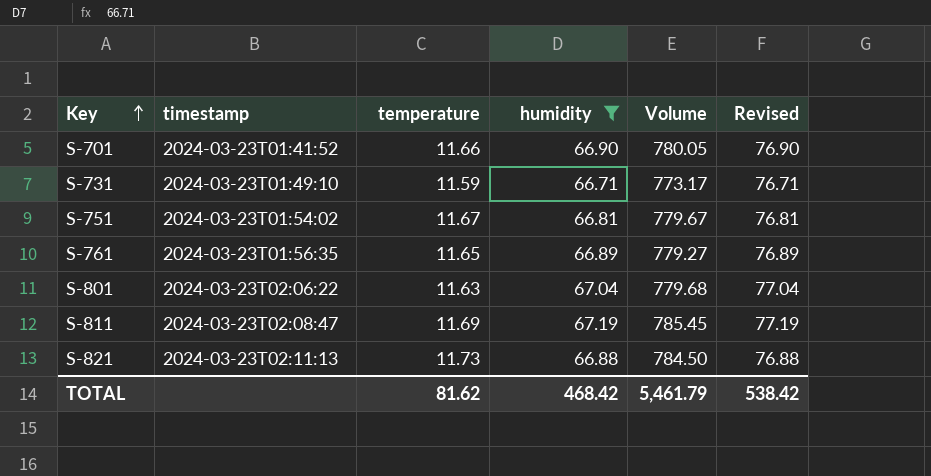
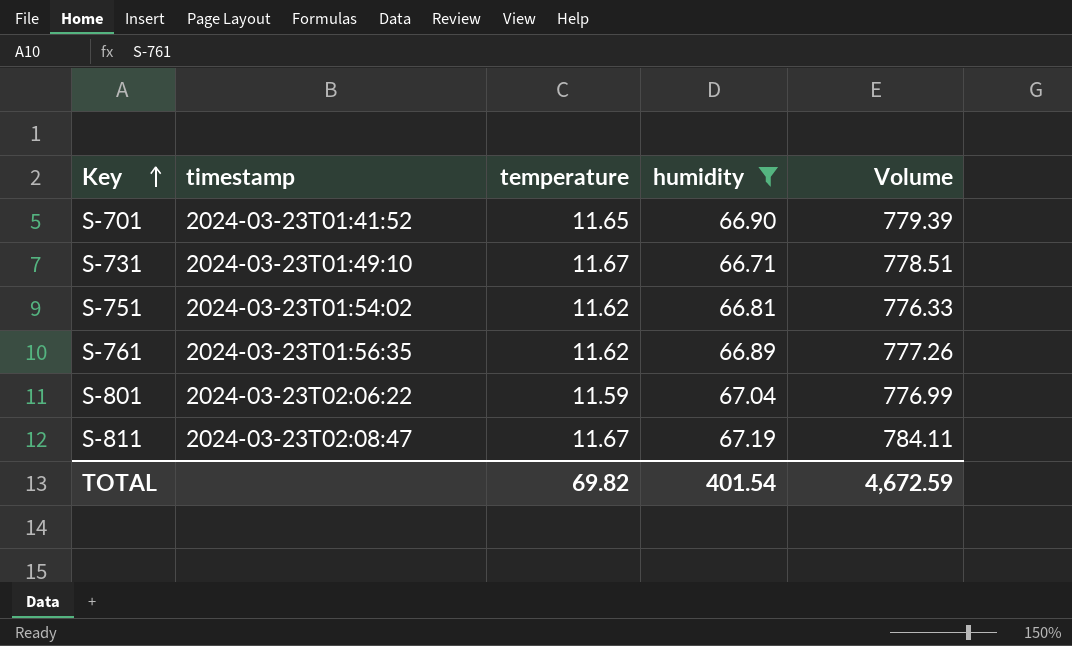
column Revised | formula: [humidity] + 10 -> none
row S-821: 2024-03-23T02:11:13 | 11.73 | 66.88 | 784.50 | 76.88 -> none
S-701 | temperature: 11.66 -> 11.65
S-701 | Volume: 780.05 -> 779.39
S-731 | temperature: 11.59 -> 11.67
S-731 | Volume: 773.17 -> 778.51
S-751 | temperature: 11.67 -> 11.62
S-751 | Volume: 779.67 -> 776.33
S-761 | temperature: 11.65 -> 11.62
S-761 | Volume: 779.27 -> 777.26
S-801 | temperature: 11.63 -> 11.59
S-801 | Volume: 779.68 -> 776.99
S-811 | temperature: 11.69 -> 11.67
S-811 | Volume: 785.45 -> 784.11
TOTAL | temperature: 81.62 -> 69.82
TOTAL | humidity: 468.42 -> 401.54
TOTAL | Volume: 5,461.79 -> 4,672.59

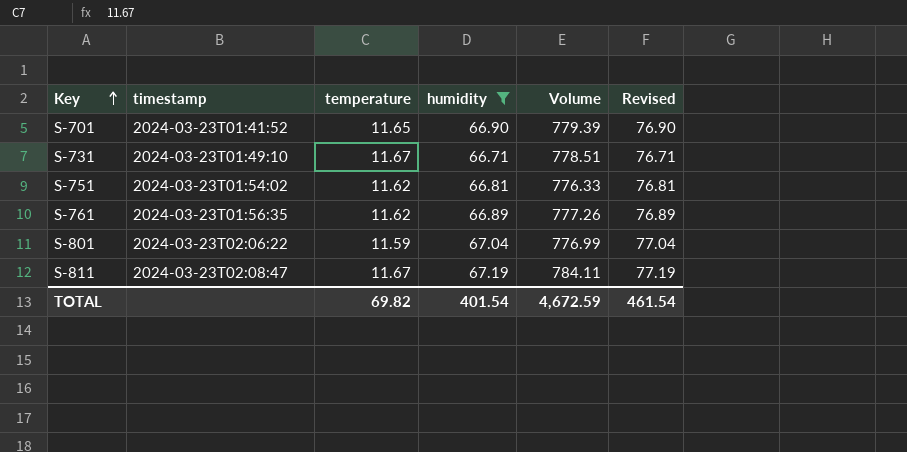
column Revised | formula: none -> [humidity] + 10

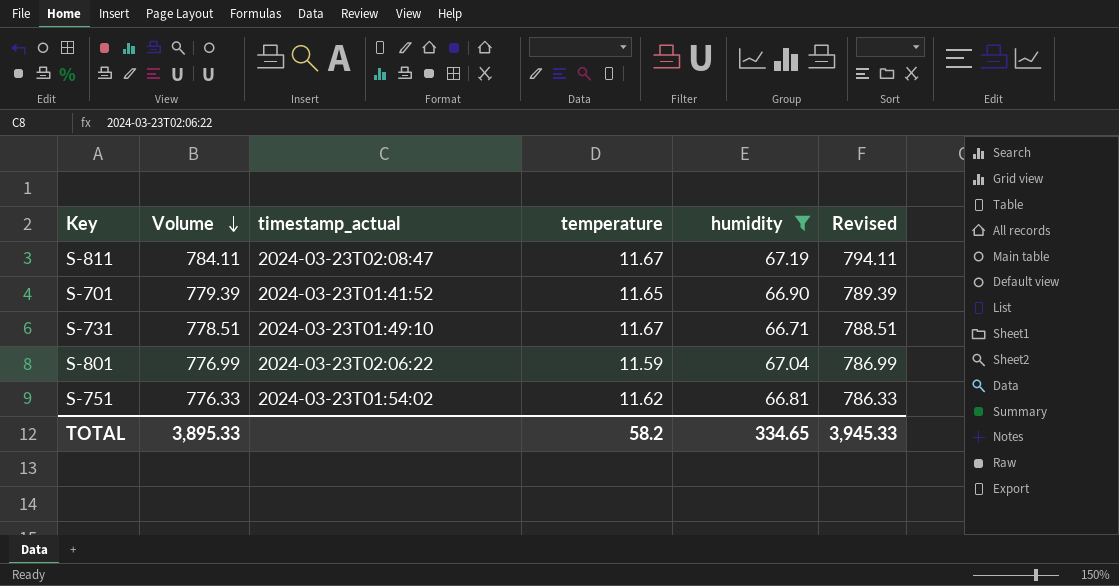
row order: Key ascending -> Volume descending
column Volume | position: 5 -> 2
column name: timestamp -> timestamp_actual
column Revised | formula: [humidity] + 10 -> [Volume] + 10
row S-761: 2024-03-23T01:56:35 | 11.62 | 66.89 | 777.26 | 76.89 -> none
TOTAL | Volume: 4,672.59 -> 3,895.33
TOTAL | temperature: 69.82 -> 58.2
TOTAL | humidity: 401.54 -> 334.65
TOTAL | Revised: 461.54 -> 3,945.33

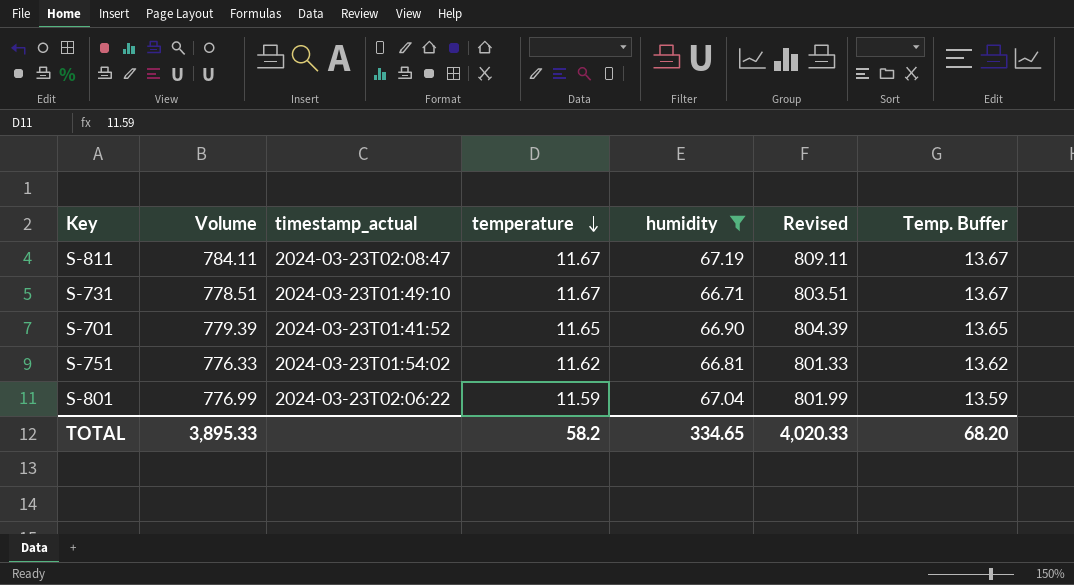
row order: Volume descending -> temperature descending
column Revised | formula: [Volume] + 10 -> [Volume] + 25
column Temp. Buffer | formula: none -> [temperature] + 2
TOTAL | Revised: 3,945.33 -> 4,020.33

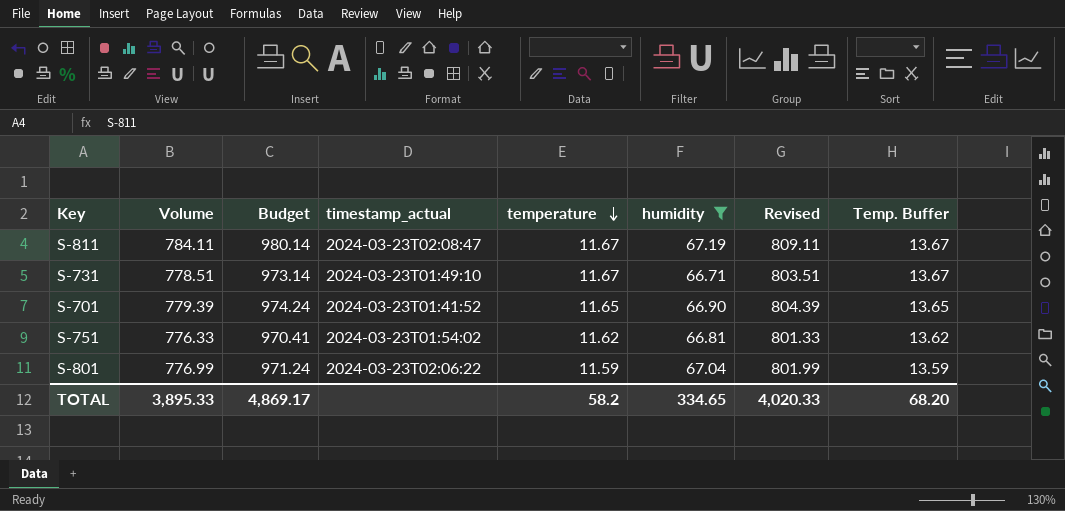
column Budget | formula: none -> [Volume] * 1.25

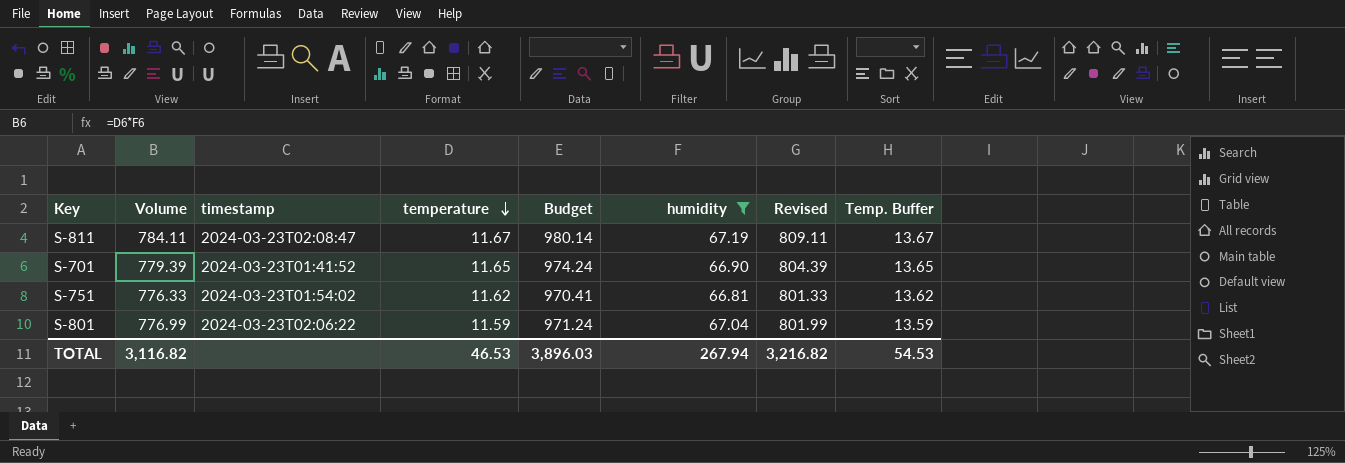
column name: timestamp_actual -> timestamp
column Budget | position: 3 -> 5
row S-731: 778.51 | 973.14 | 2024-03-23T01:49:10 | 11.67 | 66.71 | 803.51 | 13.67 -> none
TOTAL | Volume: 3,895.33 -> 3,116.82
TOTAL | temperature: 58.2 -> 46.53
TOTAL | Budget: 4,869.17 -> 3,896.03
TOTAL | humidity: 334.65 -> 267.94
TOTAL | Revised: 4,020.33 -> 3,216.82
TOTAL | Temp. Buffer: 68.20 -> 54.53

